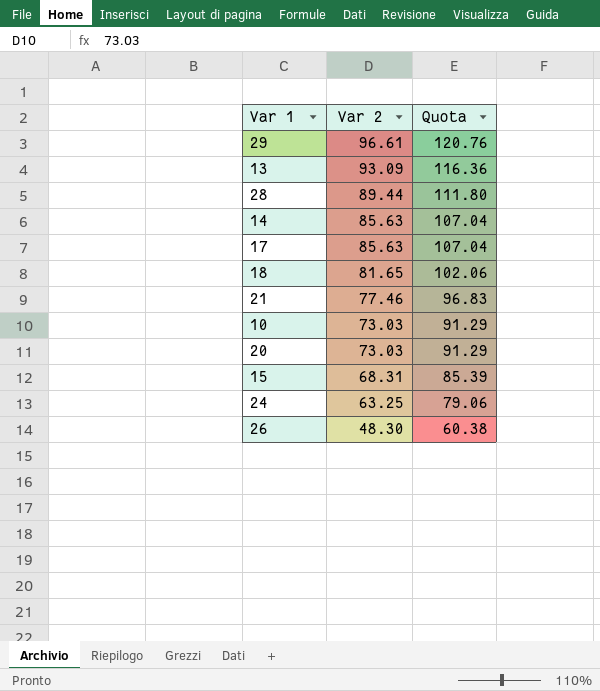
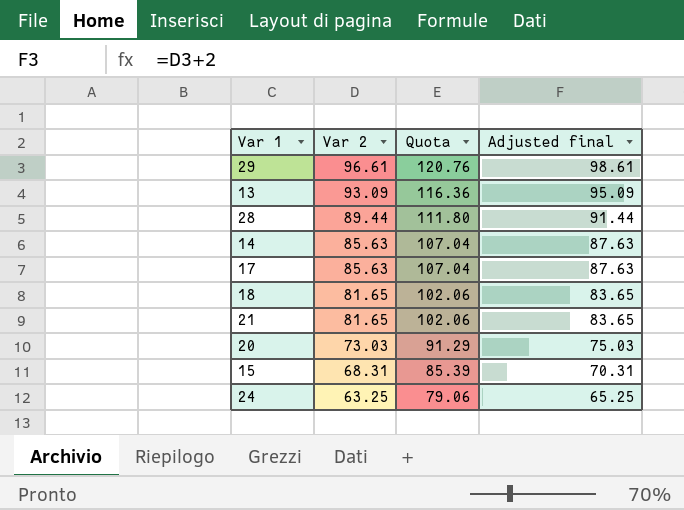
column Adjusted final | formula: none -> [Var 2] + 2
row 10: 73.03 | 91.29 -> none
row 26: 48.30 | 60.38 -> none
21 | Var 2: 77.46 -> 81.65
21 | Quota: 96.83 -> 102.06

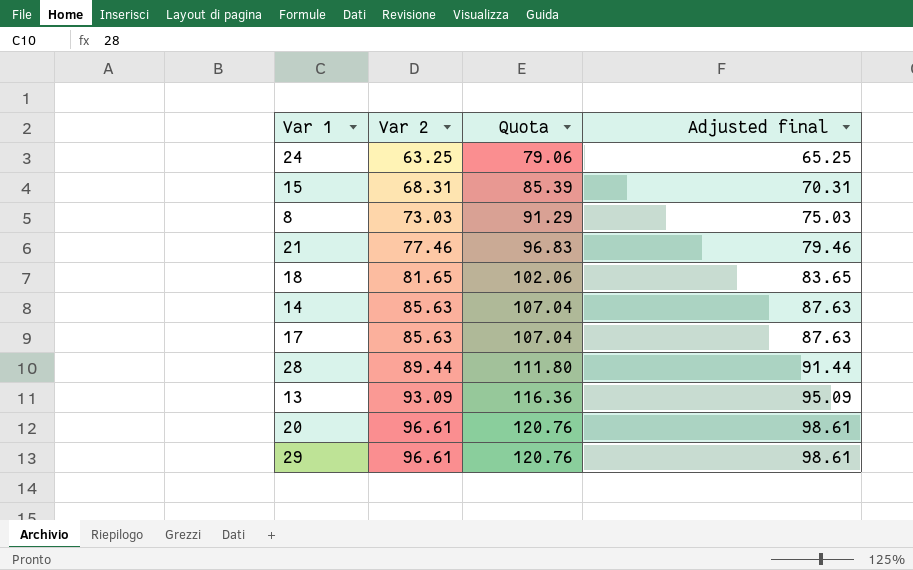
row order: Var 2 descending -> Var 2 ascending
row 8: none -> 73.03 | 91.29 | 75.03
21 | Var 2: 81.65 -> 77.46
21 | Quota: 102.06 -> 96.83
21 | Adjusted final: 83.65 -> 79.46
20 | Var 2: 73.03 -> 96.61
20 | Quota: 91.29 -> 120.76
20 | Adjusted final: 75.03 -> 98.61

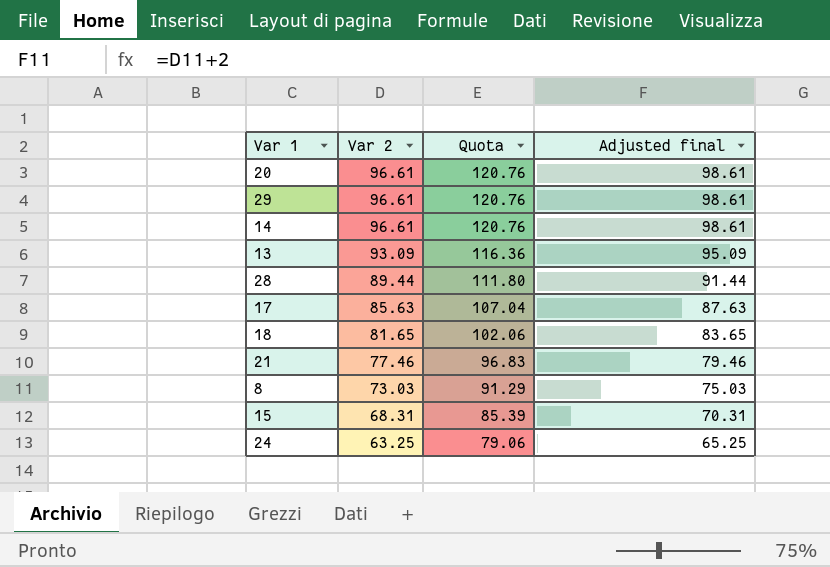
row order: Var 2 ascending -> Var 2 descending
14 | Var 2: 85.63 -> 96.61
14 | Quota: 107.04 -> 120.76
14 | Adjusted final: 87.63 -> 98.61

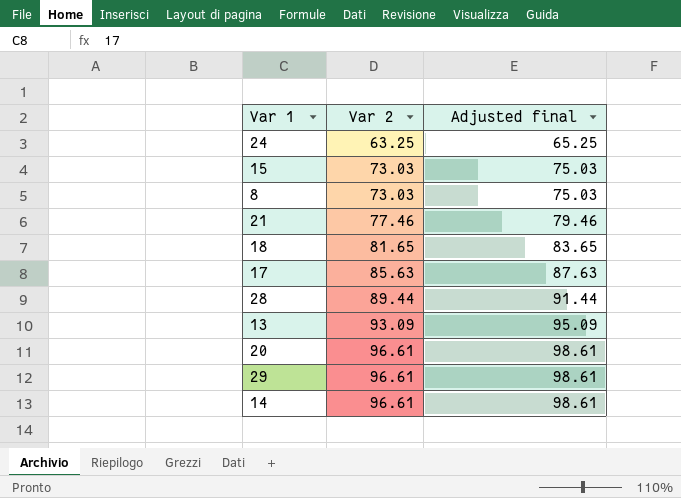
row order: Var 2 descending -> Var 2 ascending
column Quota | formula: [Var 2] * 1.25 -> none
15 | Var 2: 68.31 -> 73.03
15 | Adjusted final: 70.31 -> 75.03

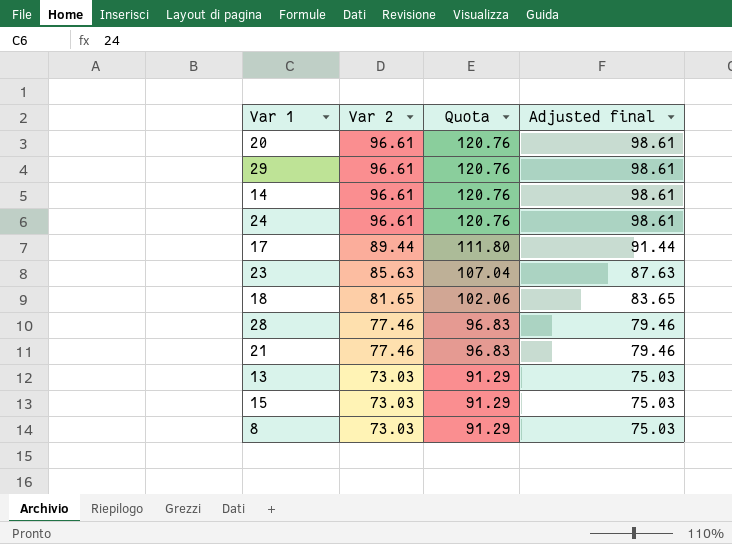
row order: Var 2 ascending -> Var 2 descending
column Quota | formula: none -> [Var 2] * 1.25
24 | Var 2: 63.25 -> 96.61
24 | Adjusted final: 65.25 -> 98.61
17 | Var 2: 85.63 -> 89.44
17 | Adjusted final: 87.63 -> 91.44
row 23: none -> 85.63 | 107.04 | 87.63
28 | Var 2: 89.44 -> 77.46
28 | Adjusted final: 91.44 -> 79.46
13 | Var 2: 93.09 -> 73.03
13 | Adjusted final: 95.09 -> 75.03

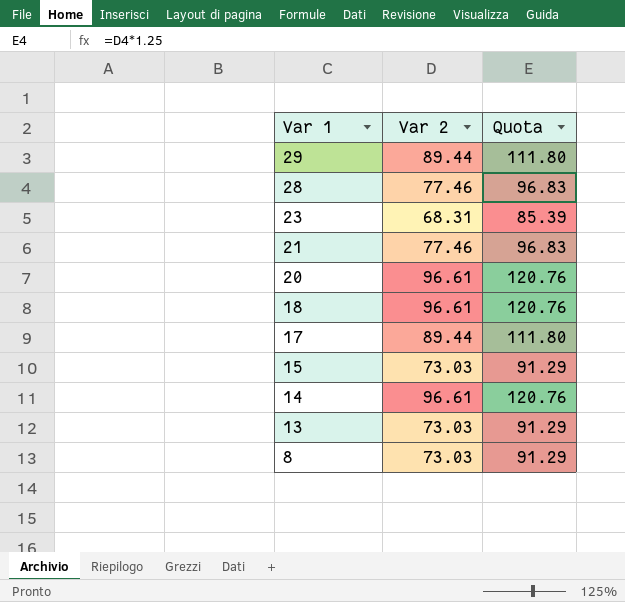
row order: Var 2 descending -> Var 1 descending
column Adjusted final | formula: [Var 2] + 2 -> none
row 24: 96.61 | 120.76 | 98.61 -> none
29 | Var 2: 96.61 -> 89.44
29 | Quota: 120.76 -> 111.80
23 | Var 2: 85.63 -> 68.31
23 | Quota: 107.04 -> 85.39
18 | Var 2: 81.65 -> 96.61
18 | Quota: 102.06 -> 120.76

